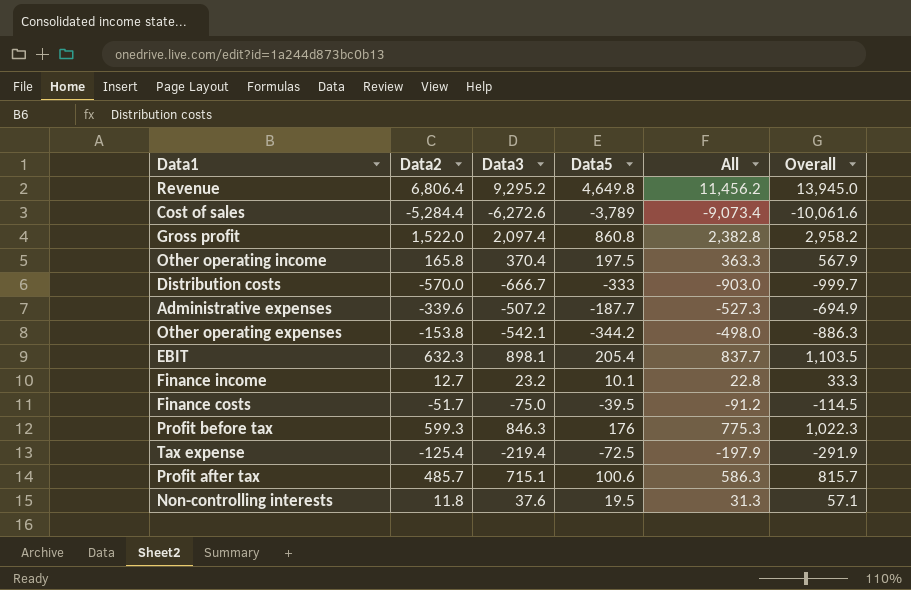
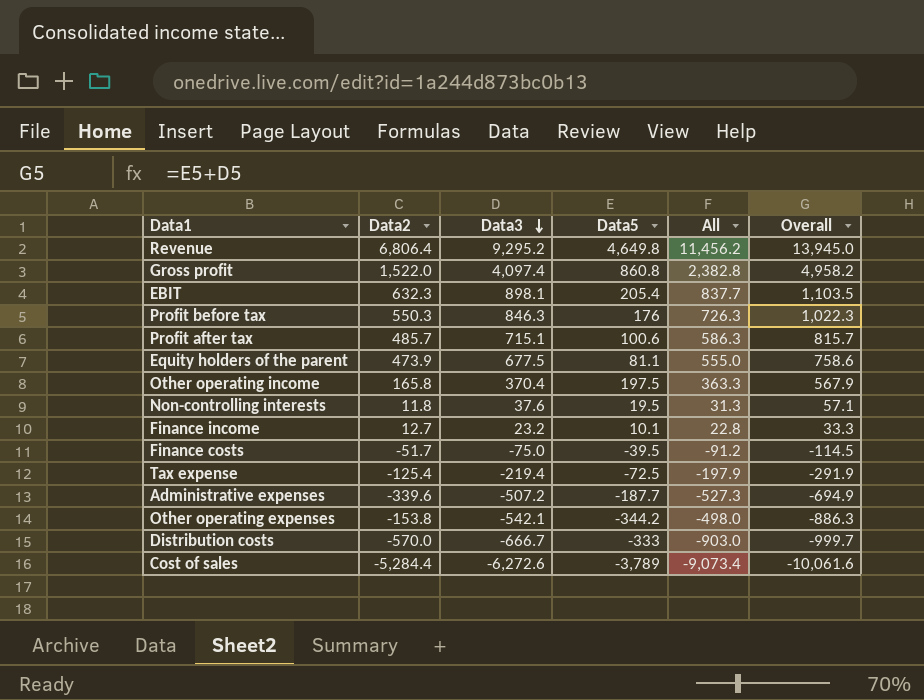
row order: none -> Data3 descending
Gross profit | Data3: 2,097.4 -> 4,097.4
Gross profit | Overall: 2,958.2 -> 4,958.2
Profit before tax | Data2: 599.3 -> 550.3
Profit before tax | All: 775.3 -> 726.3
row Equity holders of the parent: none -> 473.9 | 677.5 | 81.1 | 555.0 | 758.6

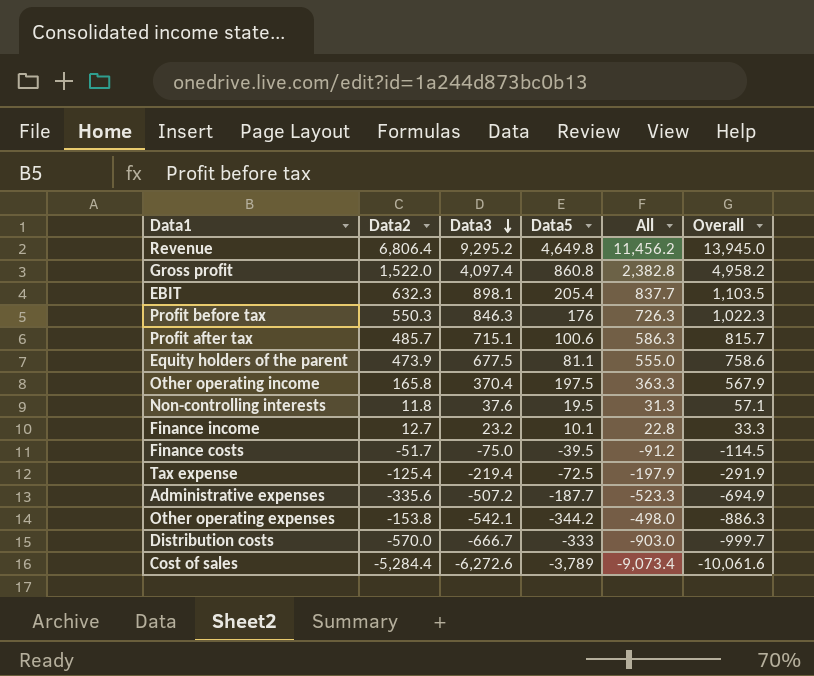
Administrative expenses | Data2: -339.6 -> -335.6
Administrative expenses | All: -527.3 -> -523.3

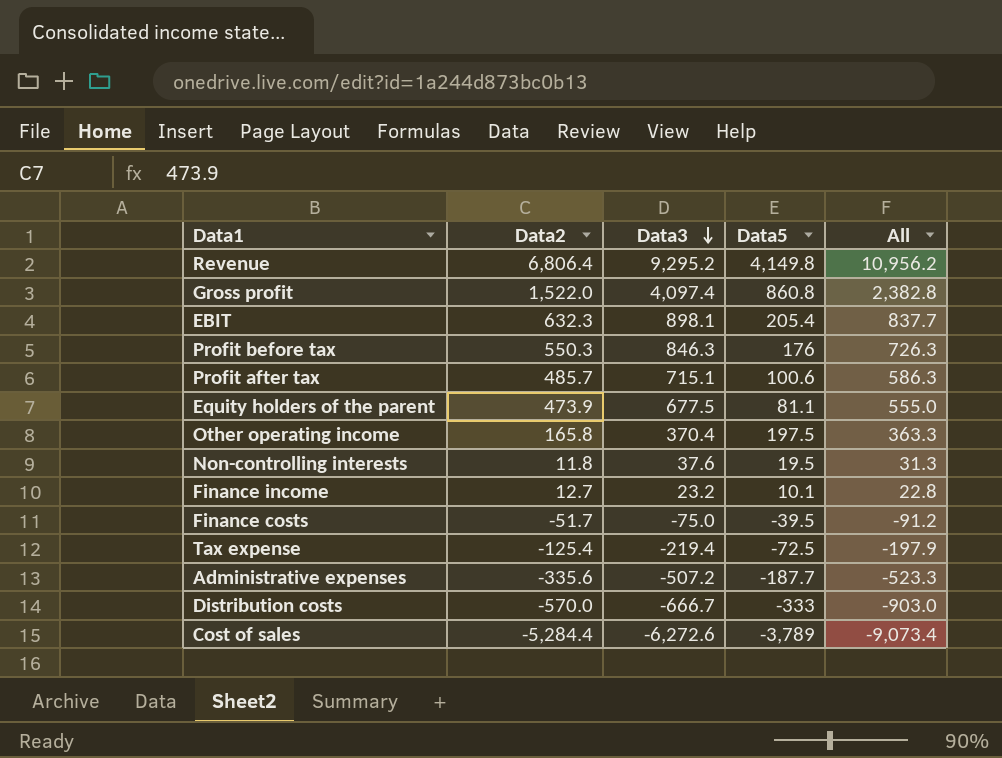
column Overall | formula: [Data3] + [Data5] -> none
row Other operating expenses: -153.8 | -542.1 | -344.2 | -498.0 | -886.3 -> none
Revenue | Data5: 4,649.8 -> 4,149.8
Revenue | All: 11,456.2 -> 10,956.2

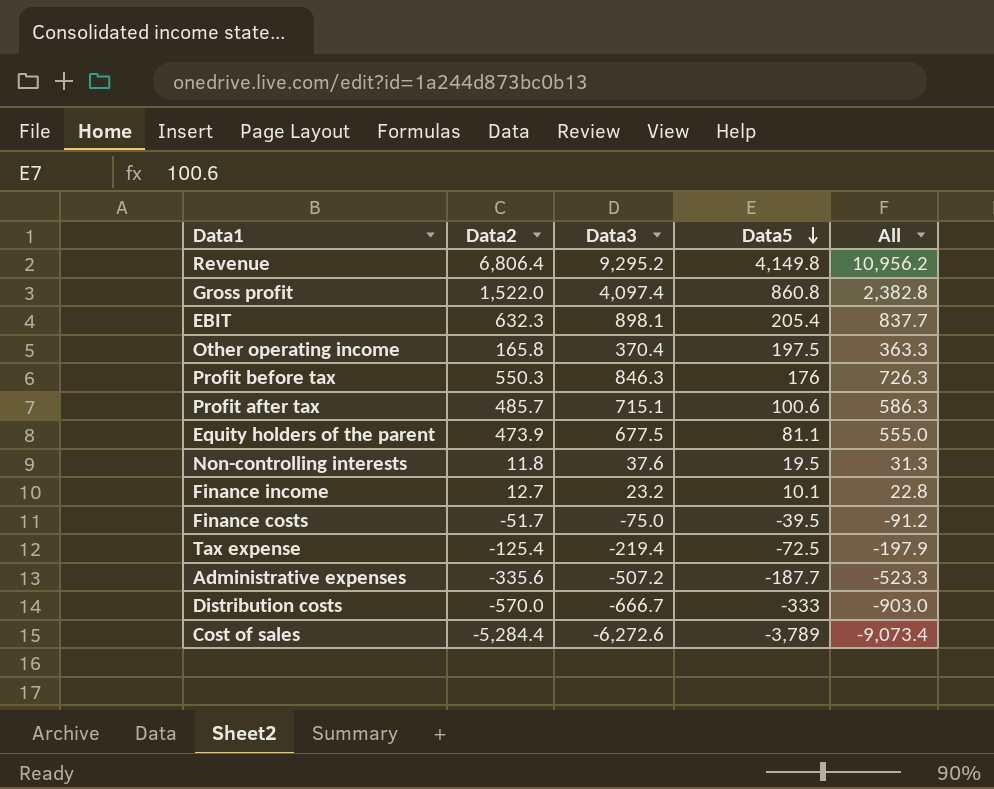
row order: Data3 descending -> Data5 descending

